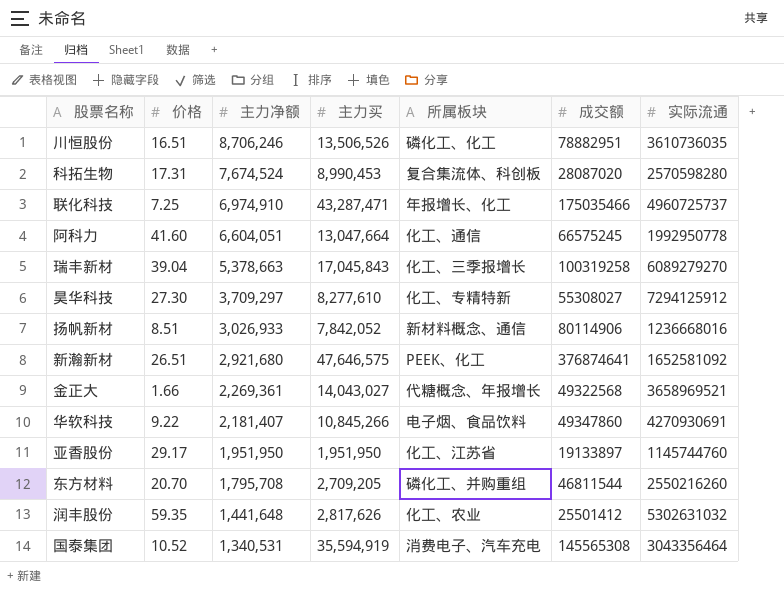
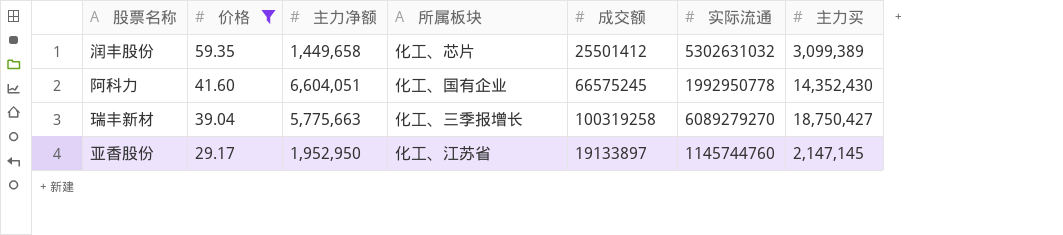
filter: none -> 价格 >= 29.17
row order: 主力净额 descending -> 价格 descending
column 主力买 | position: 4 -> 7
润丰股份 | 主力净额: 1,441,648 -> 1,449,658
润丰股份 | 所属板块: 化工、农业 -> 化工、芯片
润丰股份 | 主力买: 2,817,626 -> 3,099,389
阿科力 | 所属板块: 化工、通信 -> 化工、国有企业
阿科力 | 主力买: 13,047,664 -> 14,352,430
瑞丰新材 | 主力净额: 5,378,663 -> 5,775,663
瑞丰新材 | 主力买: 17,045,843 -> 18,750,427
亚香股份 | 主力净额: 1,951,950 -> 1,952,950
亚香股份 | 主力买: 1,951,950 -> 2,147,145

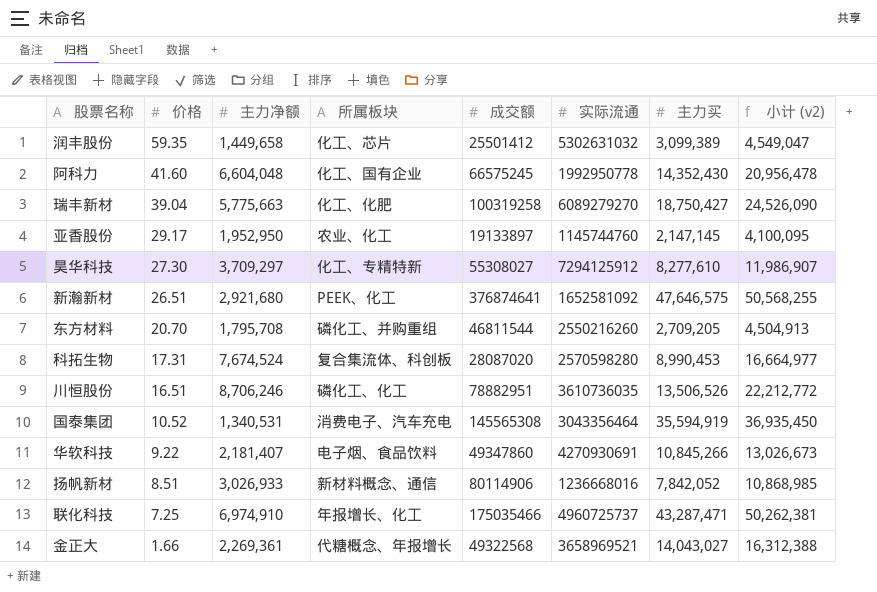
filter: 价格 >= 29.17 -> none
column 小计 (v2) | formula: none -> [主力净额] + [主力买]
阿科力 | 主力净额: 6,604,051 -> 6,604,048
瑞丰新材 | 所属板块: 化工、三季报增长 -> 化工、化肥
亚香股份 | 所属板块: 化工、江苏省 -> 农业、化工

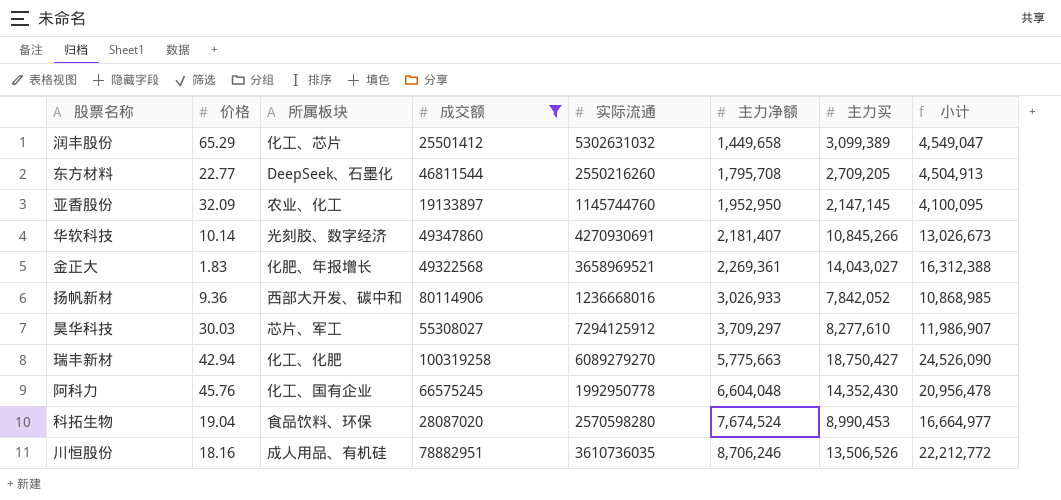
filter: none -> 成交额 <= 100319258
row order: 价格 descending -> 主力净额 ascending
column 主力净额 | position: 3 -> 6
column name: 小计 (v2) -> 小计
润丰股份 | 价格: 59.35 -> 65.29
东方材料 | 价格: 20.70 -> 22.77
东方材料 | 所属板块: 磷化工、并购重组 -> DeepSeek、石墨化
亚香股份 | 价格: 29.17 -> 32.09
华软科技 | 价格: 9.22 -> 10.14
华软科技 | 所属板块: 电子烟、食品饮料 -> 光刻胶、数字经济
金正大 | 价格: 1.66 -> 1.83
金正大 | 所属板块: 代糖概念、年报增长 -> 化肥、年报增长
扬帆新材 | 价格: 8.51 -> 9.36
扬帆新材 | 所属板块: 新材料概念、通信 -> 西部大开发、碳中和
昊华科技 | 价格: 27.30 -> 30.03
昊华科技 | 所属板块: 化工、专精特新 -> 芯片、军工
瑞丰新材 | 价格: 39.04 -> 42.94
阿科力 | 价格: 41.60 -> 45.76
科拓生物 | 价格: 17.31 -> 19.04
科拓生物 | 所属板块: 复合集流体、科创板 -> 食品饮料、环保
川恒股份 | 价格: 16.51 -> 18.16
川恒股份 | 所属板块: 磷化工、化工 -> 成人用品、有机硅

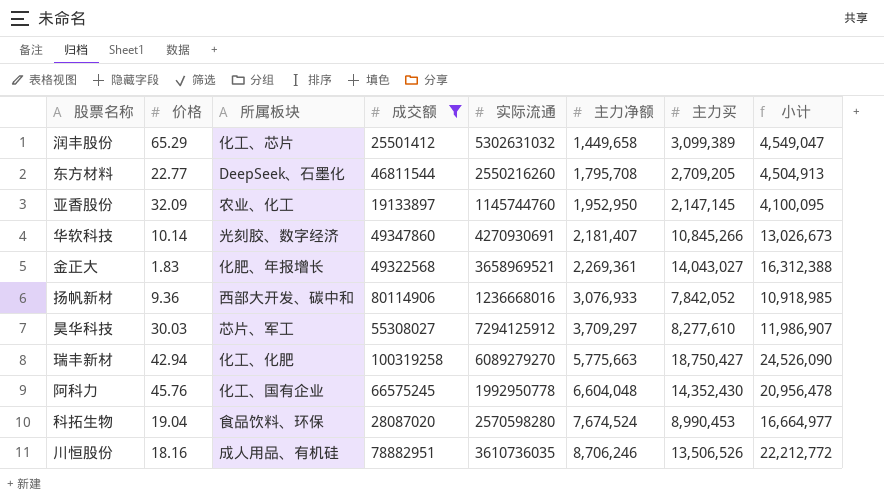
扬帆新材 | 主力净额: 3,026,933 -> 3,076,933
扬帆新材 | 小计: 10,868,985 -> 10,918,985

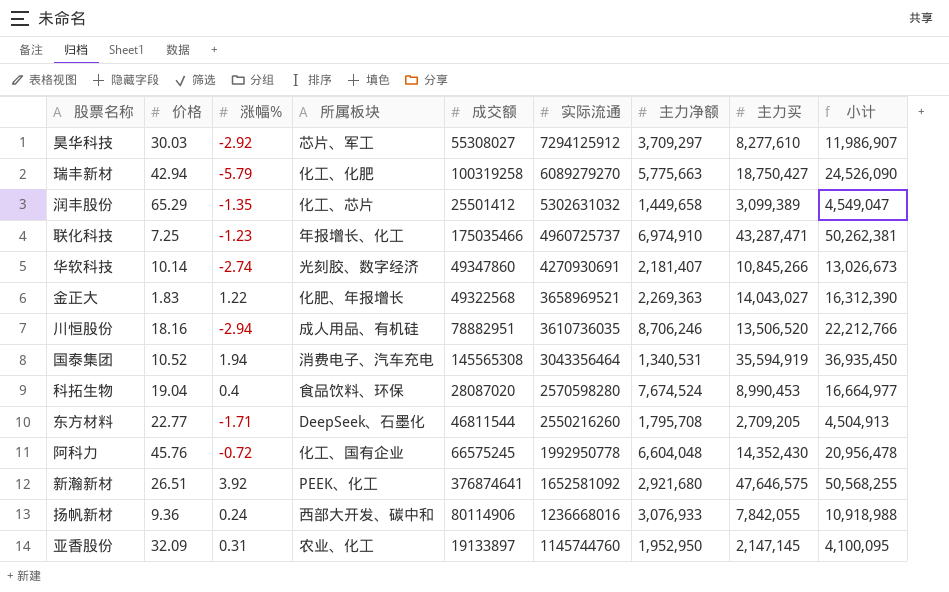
filter: 成交额 <= 100319258 -> none
row order: 主力净额 ascending -> 实际流通 descending
column 涨幅% | position: none -> 3
金正大 | 主力净额: 2,269,361 -> 2,269,363
金正大 | 小计: 16,312,388 -> 16,312,390
川恒股份 | 主力买: 13,506,526 -> 13,506,520
川恒股份 | 小计: 22,212,772 -> 22,212,766
扬帆新材 | 主力买: 7,842,052 -> 7,842,055
扬帆新材 | 小计: 10,918,985 -> 10,918,988

